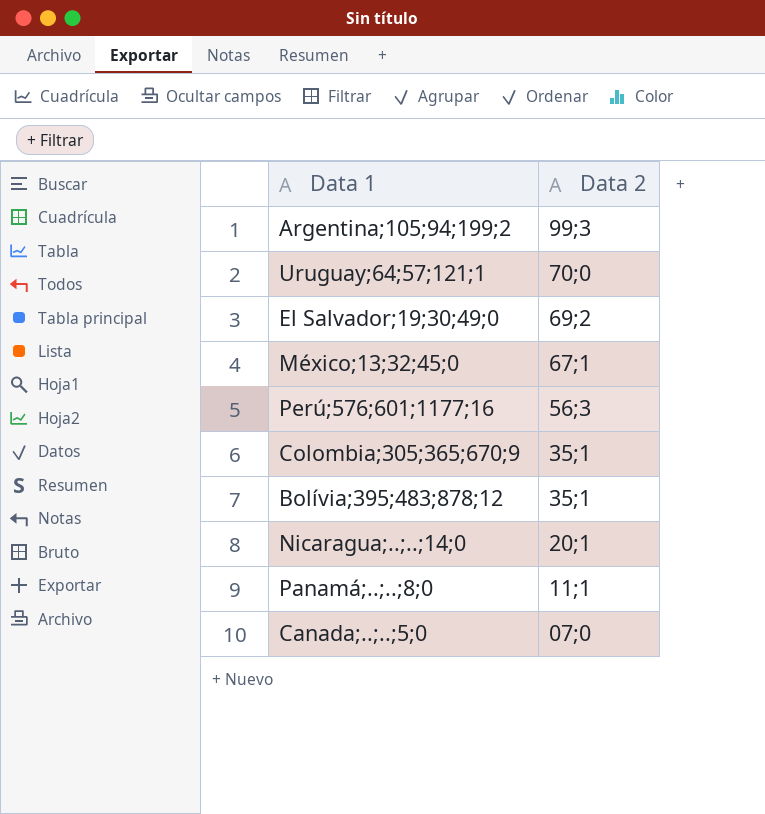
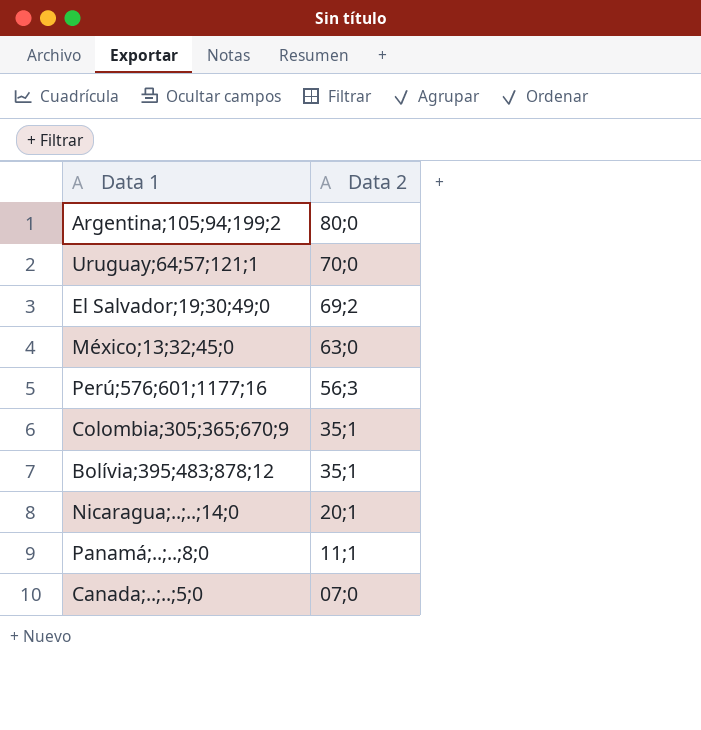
Argentina;105;94;199;2 | Data 2: 99;3 -> 80;0
México;13;32;45;0 | Data 2: 67;1 -> 63;0

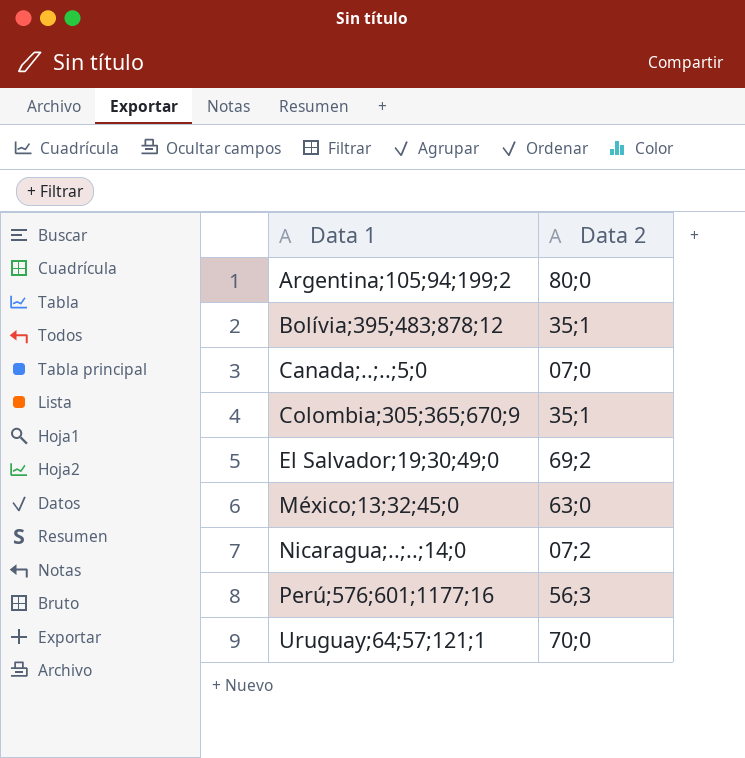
row order: Data 2 descending -> Data 1 ascending
row Panamá;..;..;8;0: 11;1 -> none
Nicaragua;..;..;14;0 | Data 2: 20;1 -> 07;2

